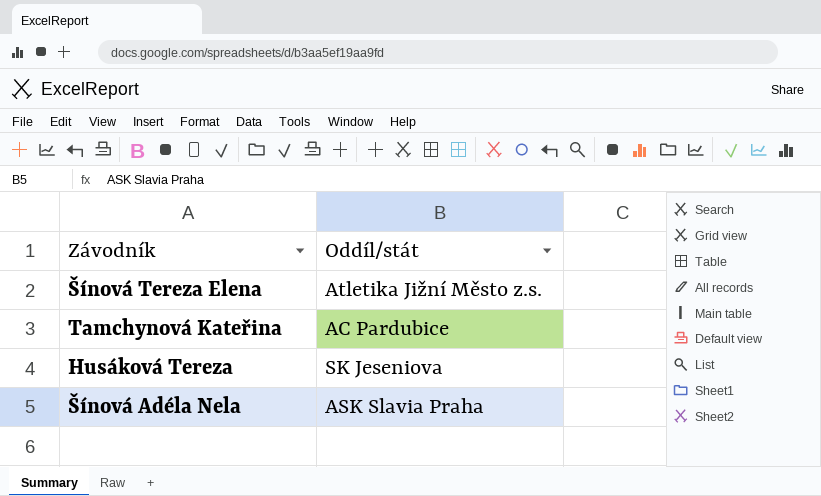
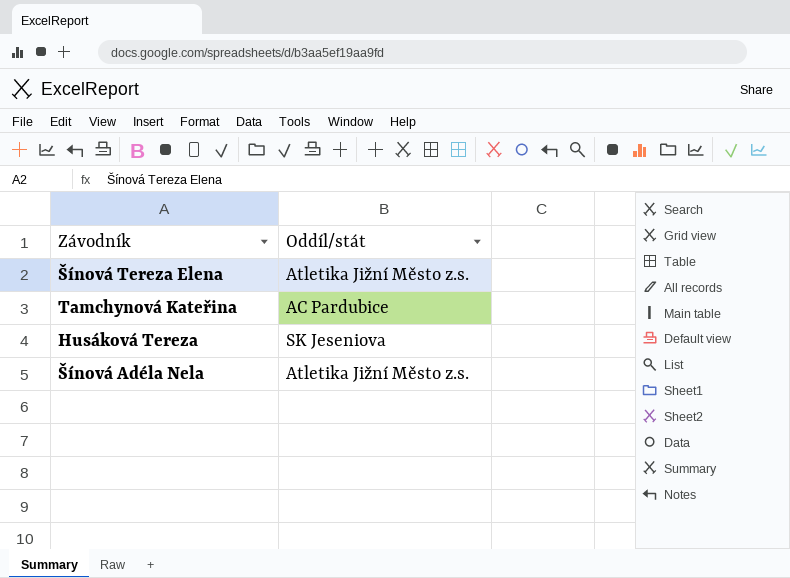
Šínová Adéla Nela | Oddíl/stát: ASK Slavia Praha -> Atletika Jižní Město z.s.

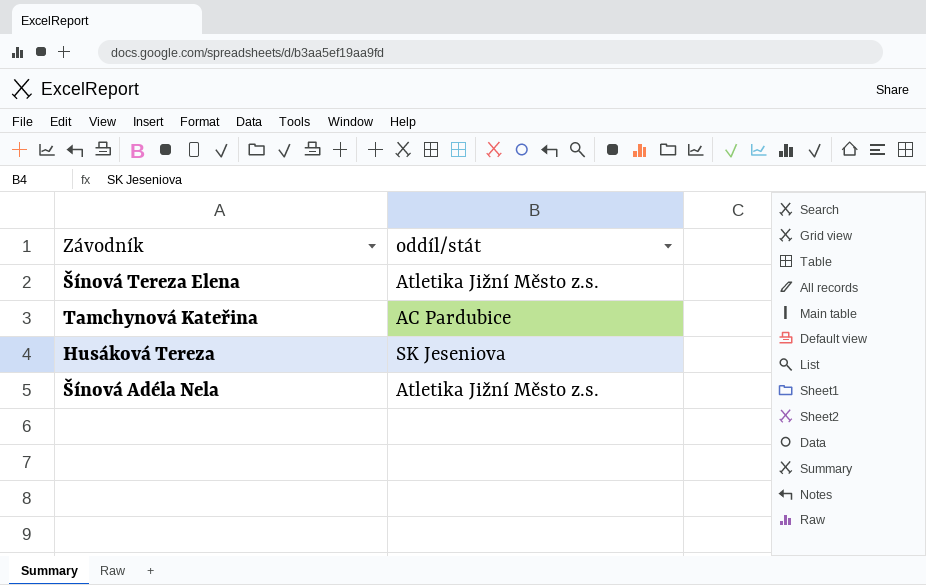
column name: Oddíl/stát -> oddíl/stát

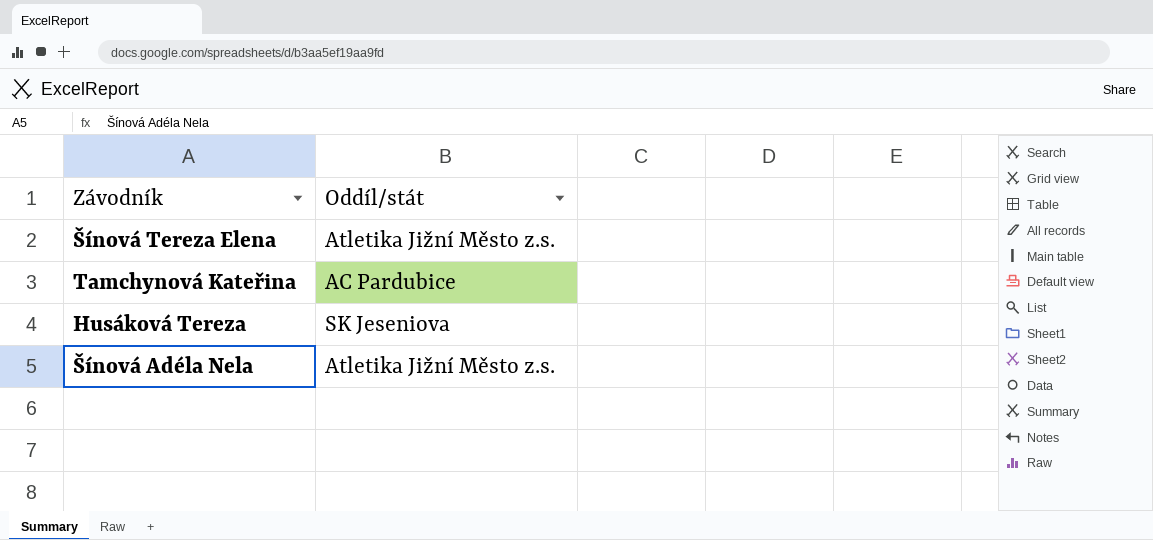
column name: oddíl/stát -> Oddíl/stát

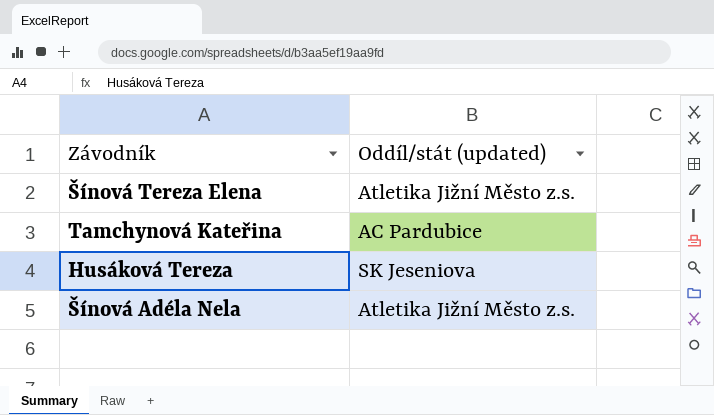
column name: Oddíl/stát -> Oddíl/stát (updated)

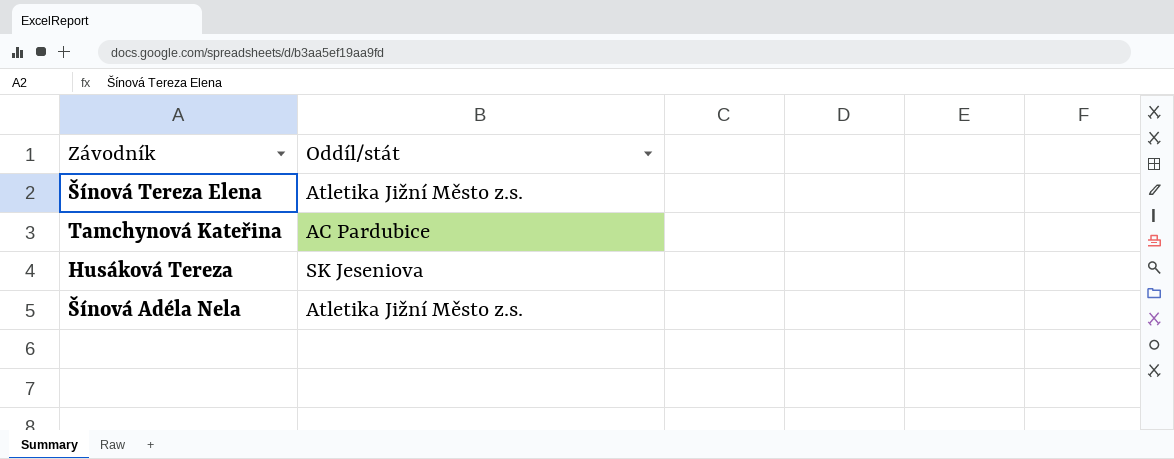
column name: Oddíl/stát (updated) -> Oddíl/stát

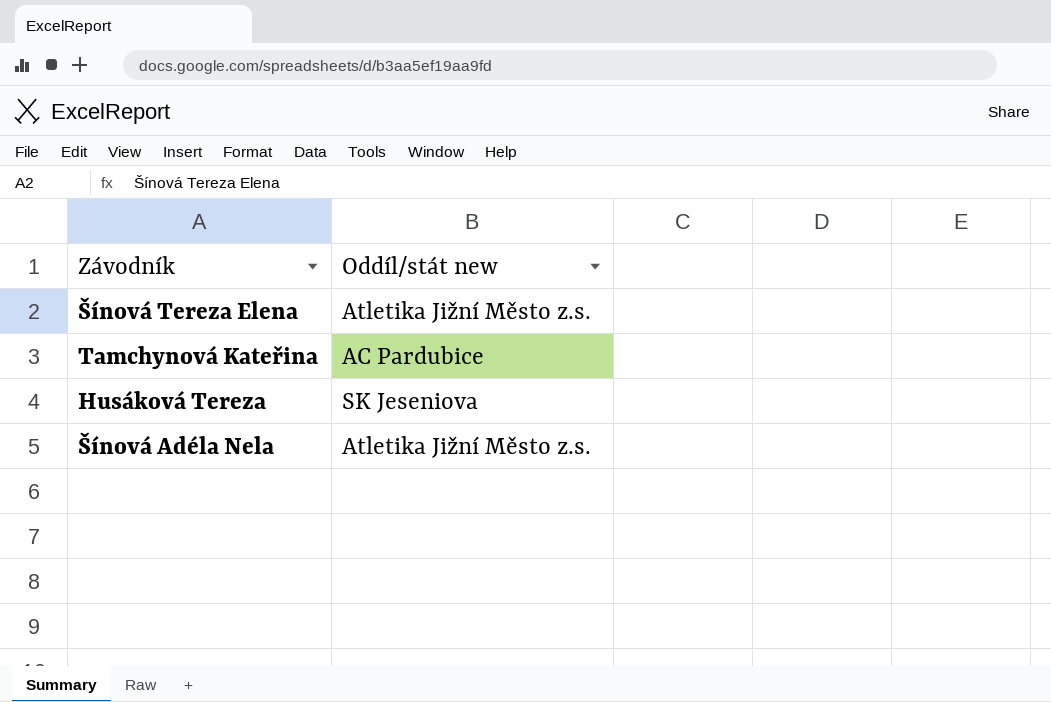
column name: Oddíl/stát -> Oddíl/stát new

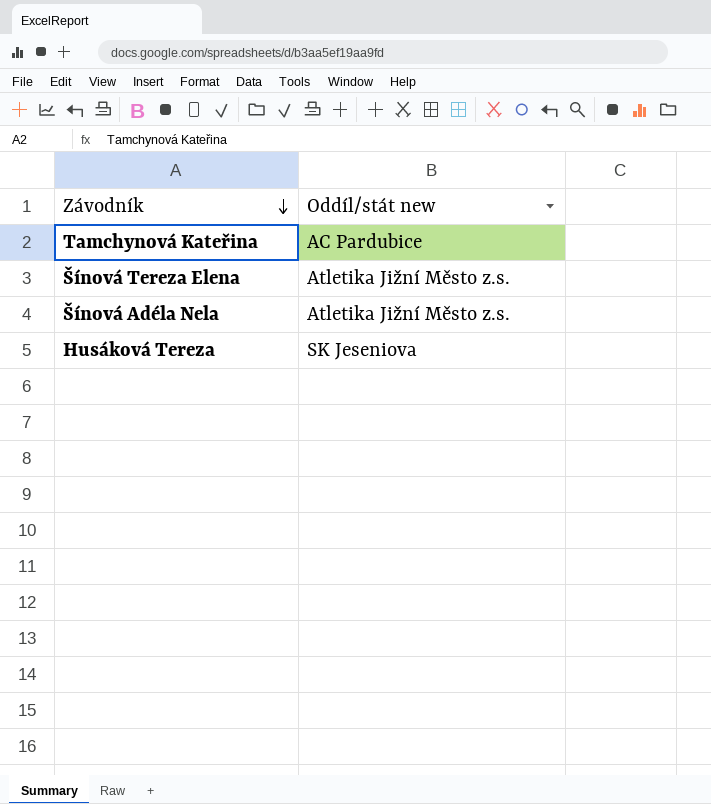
row order: none -> Závodník descending

